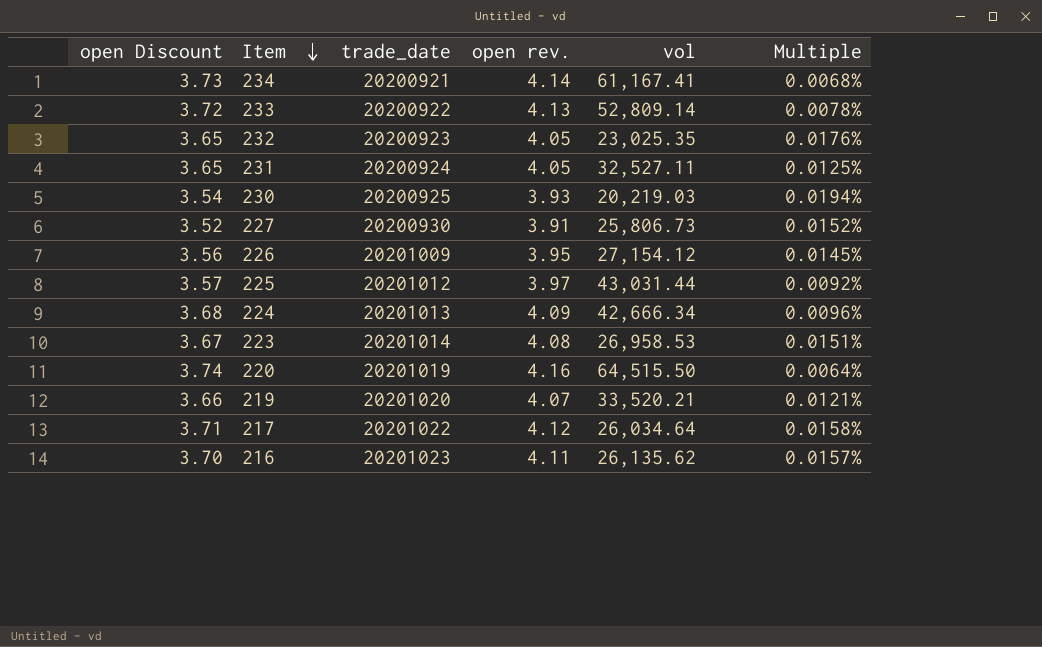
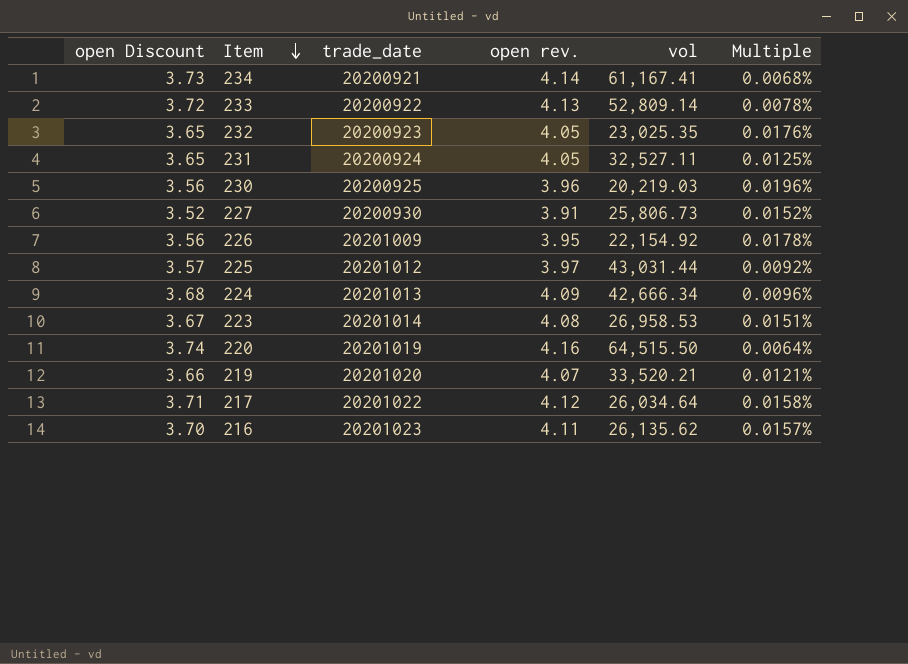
230 | open Discount: 3.54 -> 3.56
230 | open rev.: 3.93 -> 3.96
230 | Multiple: 0.0194% -> 0.0196%
226 | vol: 27,154.12 -> 22,154.92
226 | Multiple: 0.0145% -> 0.0178%

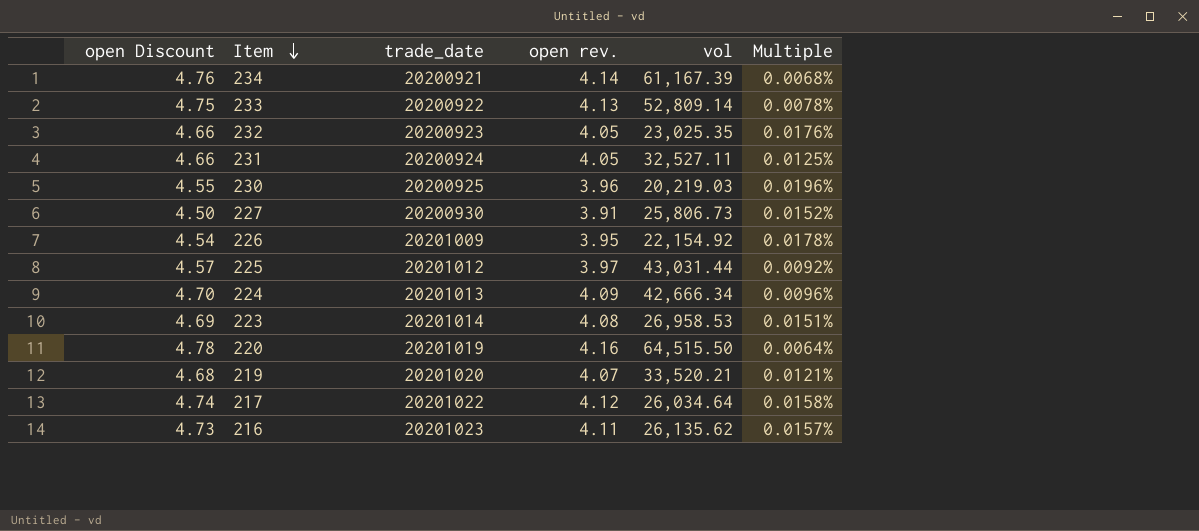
column open Discount | formula: [open rev.] * 0.9 -> [open rev.] * 1.15
234 | vol: 61,167.41 -> 61,167.39

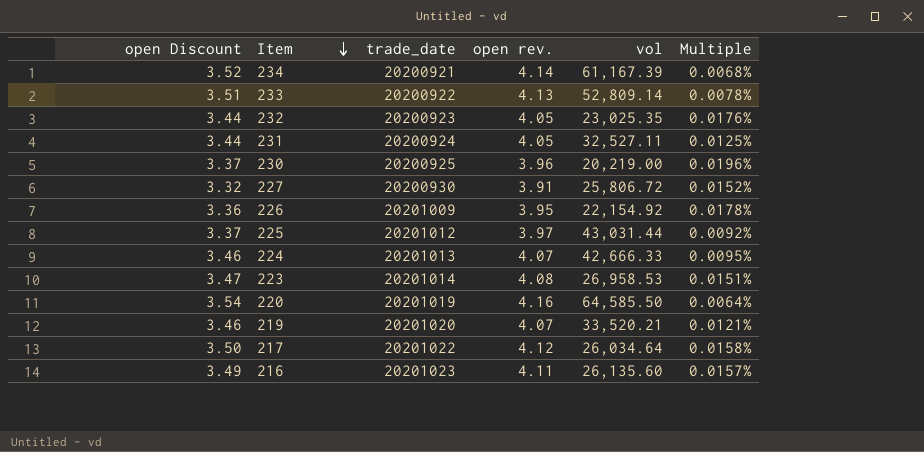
column open Discount | formula: [open rev.] * 1.15 -> [open rev.] * 0.85
230 | vol: 20,219.03 -> 20,219.00
227 | vol: 25,806.73 -> 25,806.72
224 | open rev.: 4.09 -> 4.07
224 | vol: 42,666.34 -> 42,666.33
224 | Multiple: 0.0096% -> 0.0095%
220 | vol: 64,515.50 -> 64,585.50
216 | vol: 26,135.62 -> 26,135.60

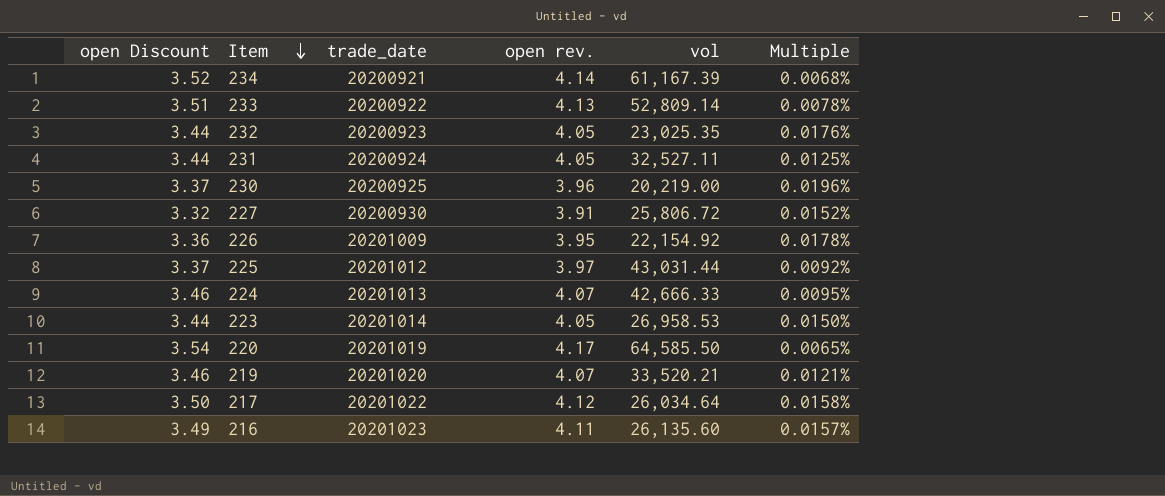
223 | open Discount: 3.47 -> 3.44
223 | open rev.: 4.08 -> 4.05
223 | Multiple: 0.0151% -> 0.0150%
220 | open rev.: 4.16 -> 4.17
220 | Multiple: 0.0064% -> 0.0065%

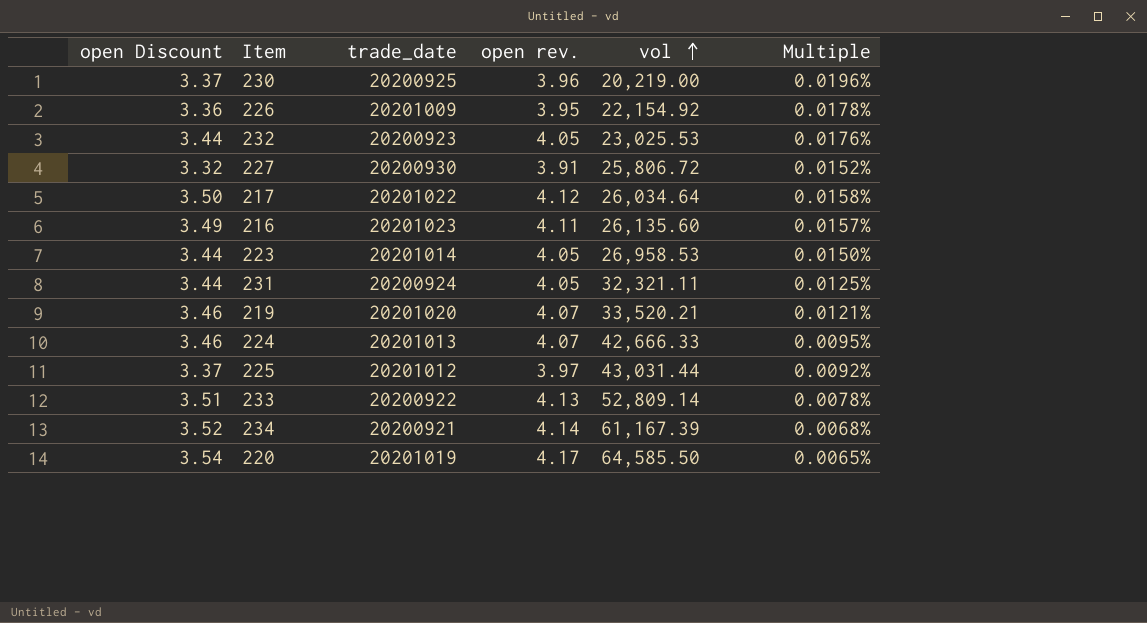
row order: Item descending -> vol ascending
232 | vol: 23,025.35 -> 23,025.53
231 | vol: 32,527.11 -> 32,321.11

